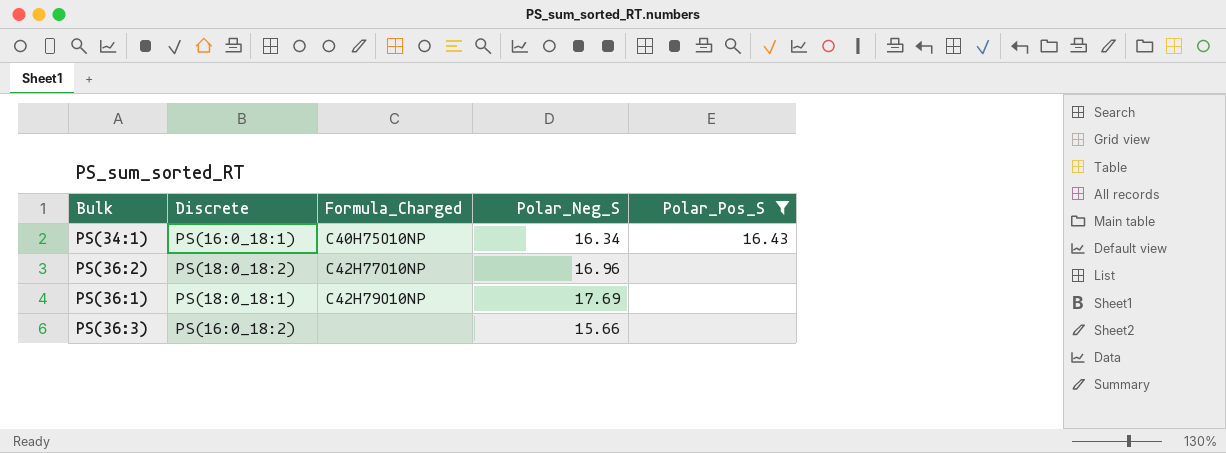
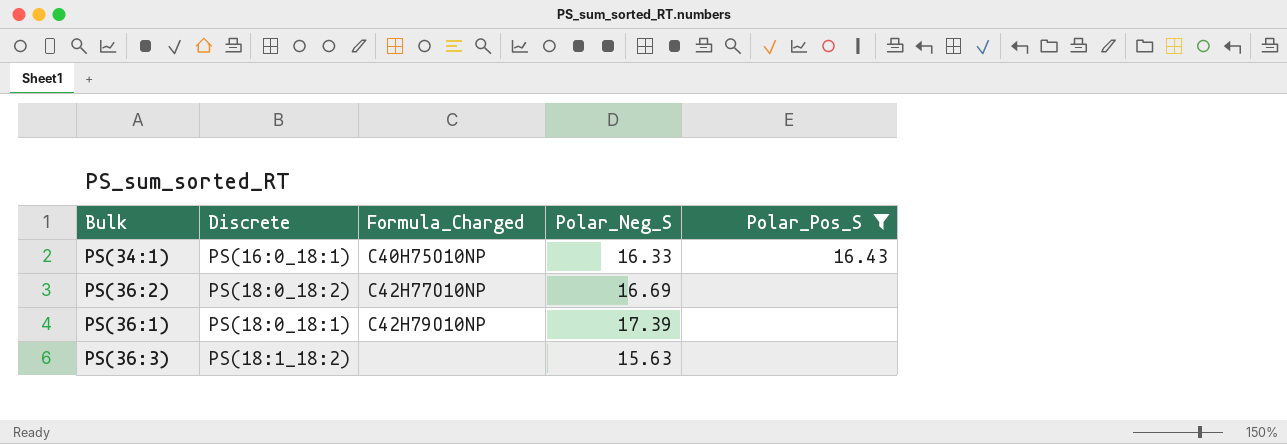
PS(34:1) | Polar_Neg_S: 16.34 -> 16.33
PS(36:2) | Polar_Neg_S: 16.96 -> 16.69
PS(36:1) | Polar_Neg_S: 17.69 -> 17.39
PS(36:3) | Discrete: PS(16:0_18:2) -> PS(18:1_18:2)
PS(36:3) | Polar_Neg_S: 15.66 -> 15.63

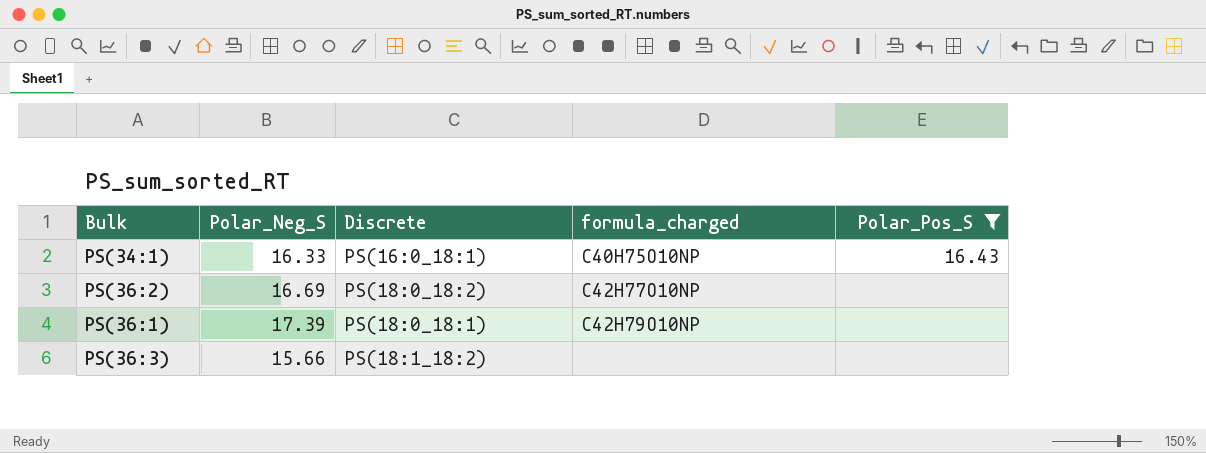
column Polar_Neg_S | position: 4 -> 2
column name: Formula_Charged -> formula_charged
PS(36:3) | Polar_Neg_S: 15.63 -> 15.66

